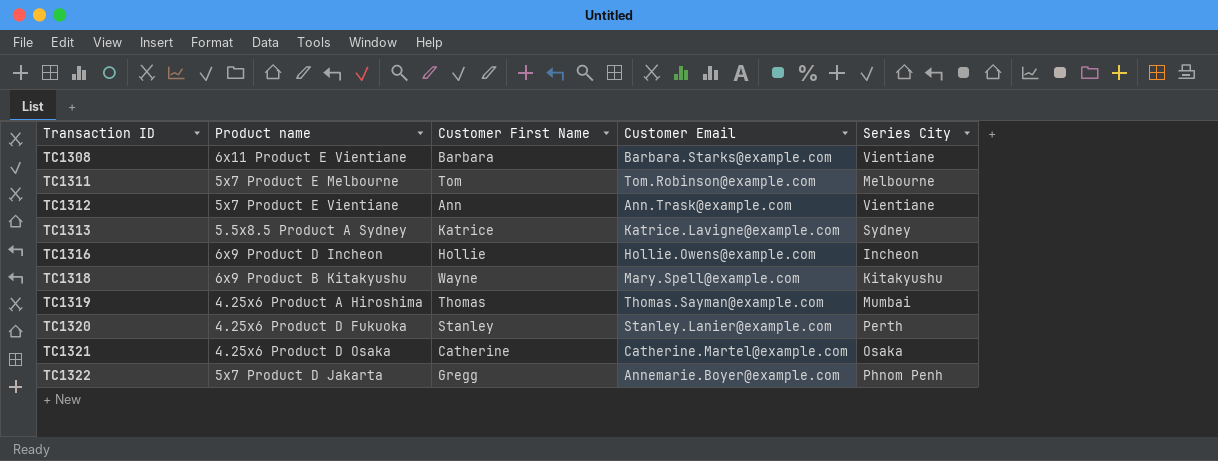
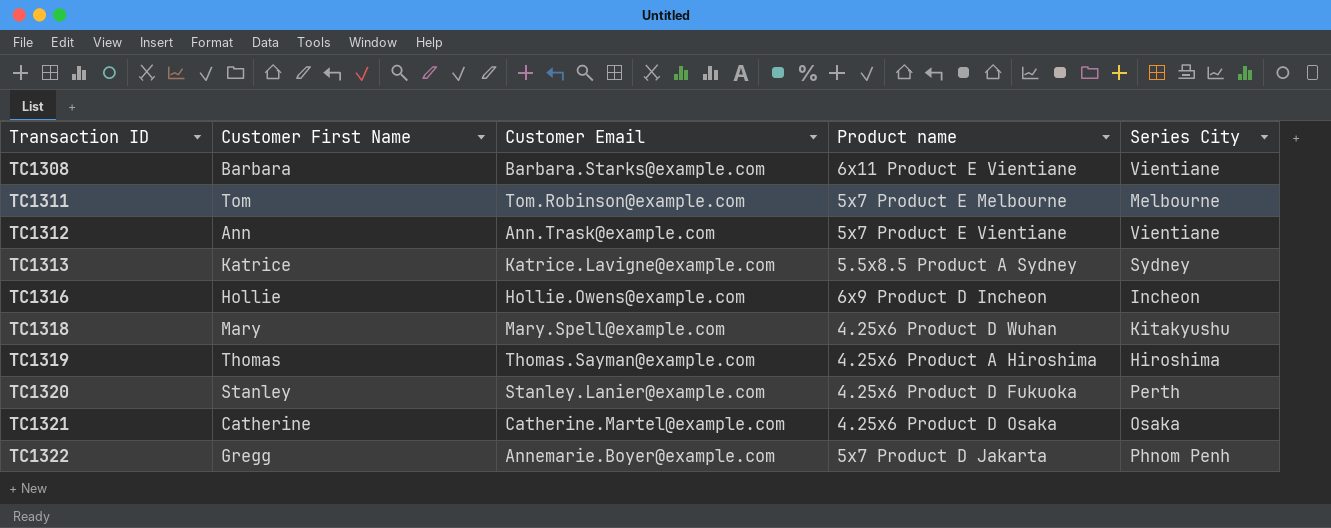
column Product name | position: 2 -> 4
TC1318 | Customer First Name: Wayne -> Mary
TC1318 | Product name: 6x9 Product B Kitakyushu -> 4.25x6 Product D Wuhan
TC1319 | Series City: Mumbai -> Hiroshima

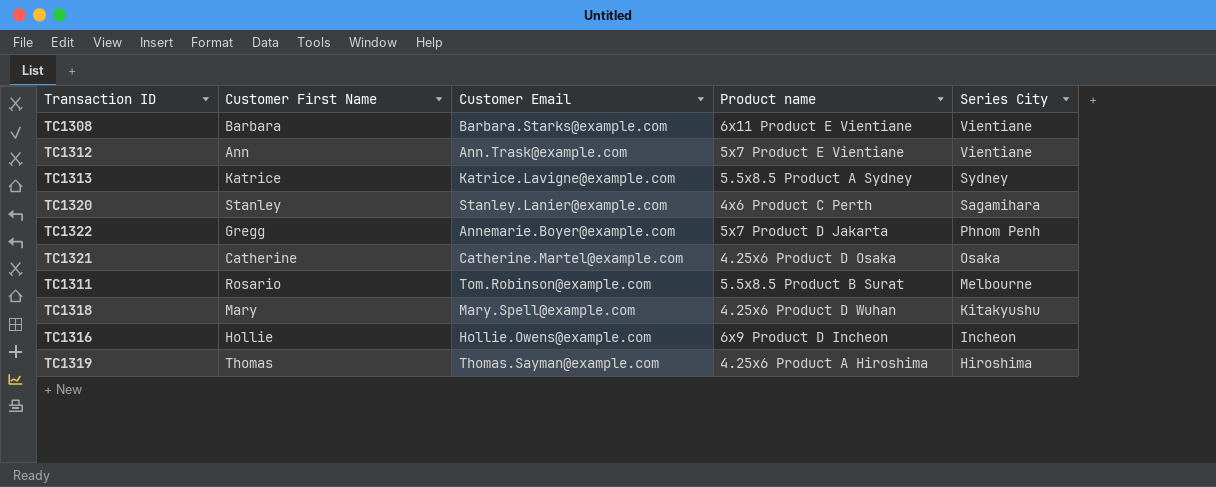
row order: Transaction ID ascending -> Series City descending
TC1320 | Product name: 4.25x6 Product D Fukuoka -> 4x6 Product C Perth
TC1320 | Series City: Perth -> Sagamihara
TC1311 | Customer First Name: Tom -> Rosario
TC1311 | Product name: 5x7 Product E Melbourne -> 5.5x8.5 Product B Surat

